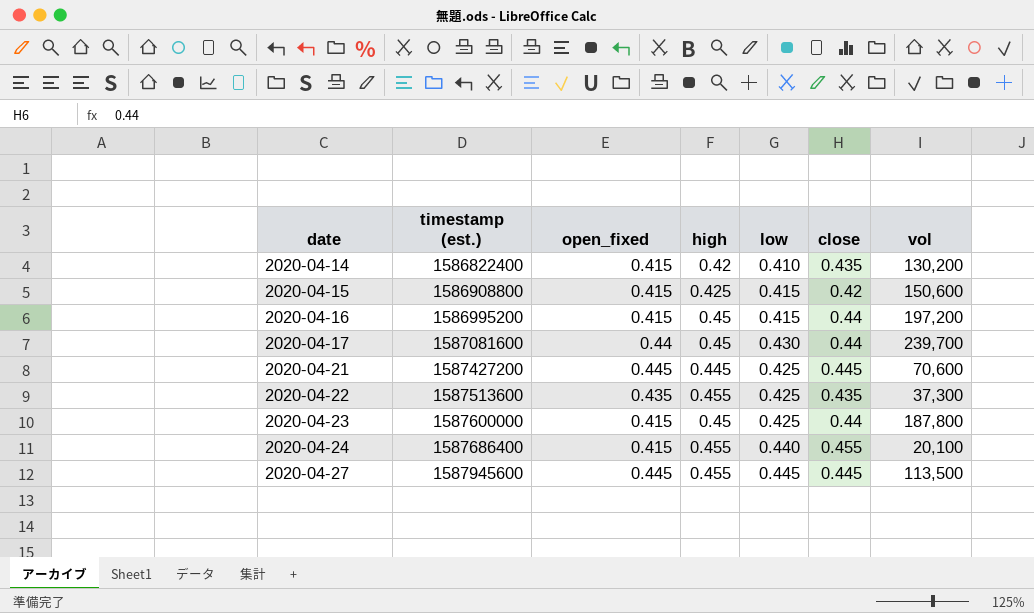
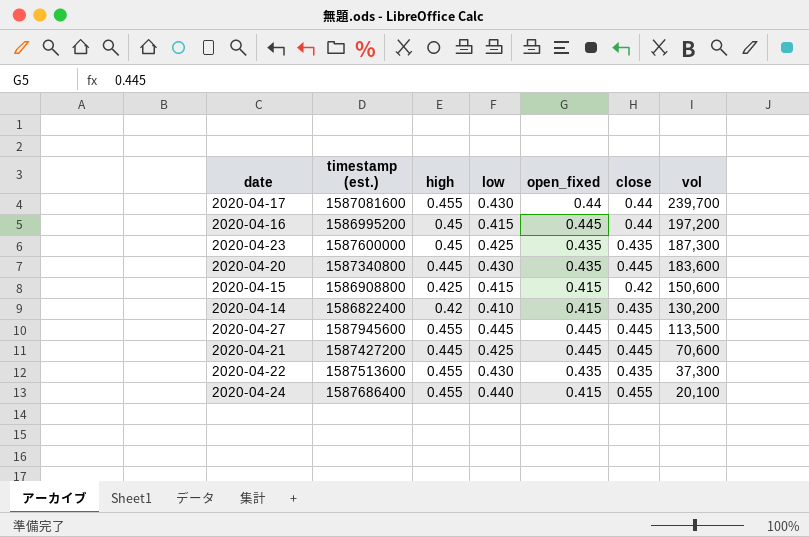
row order: date ascending -> vol descending
column open_fixed | position: 3 -> 5
2020-04-17 | high: 0.45 -> 0.455
2020-04-16 | open_fixed: 0.415 -> 0.445
2020-04-23 | open_fixed: 0.415 -> 0.435
2020-04-23 | close: 0.44 -> 0.435
2020-04-23 | vol: 187,800 -> 187,300
row 2020-04-20: none -> 1587340800 | 0.445 | 0.430 | 0.435 | 0.445 | 183,600
2020-04-22 | low: 0.425 -> 0.430

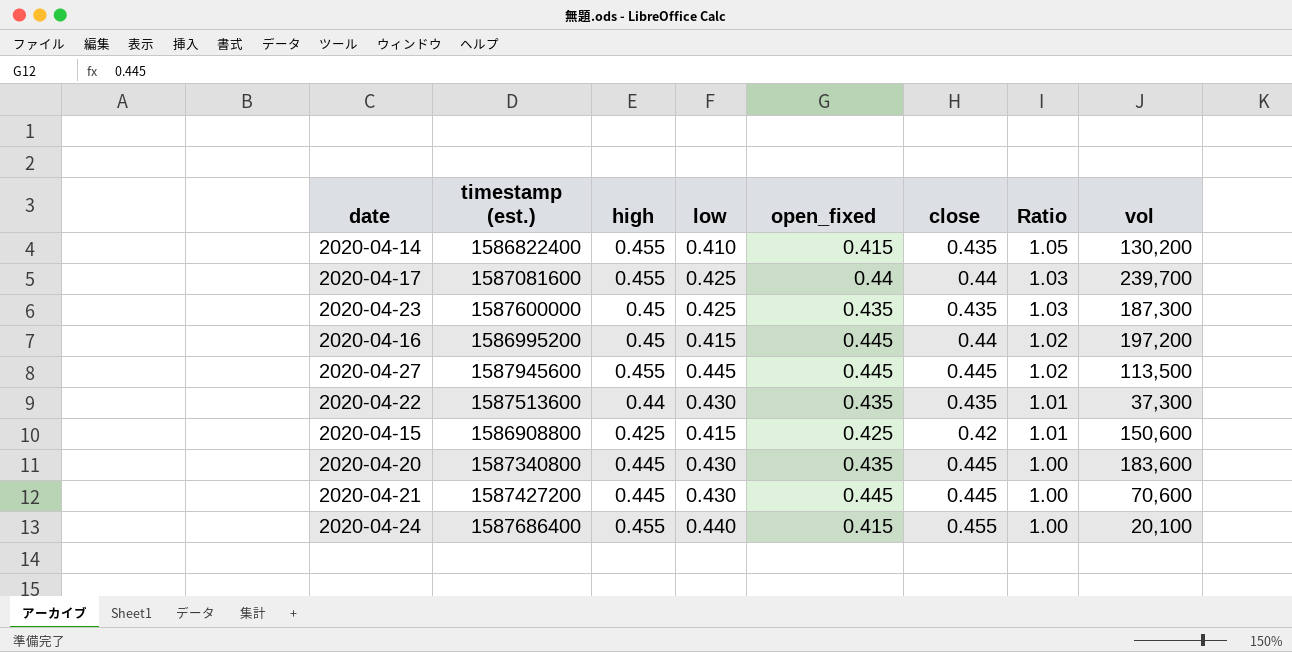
row order: vol descending -> Ratio descending
column Ratio | formula: none -> [high] / [close]
2020-04-14 | high: 0.42 -> 0.455
2020-04-17 | low: 0.430 -> 0.425
2020-04-22 | high: 0.455 -> 0.44
2020-04-15 | open_fixed: 0.415 -> 0.425
2020-04-21 | low: 0.425 -> 0.430

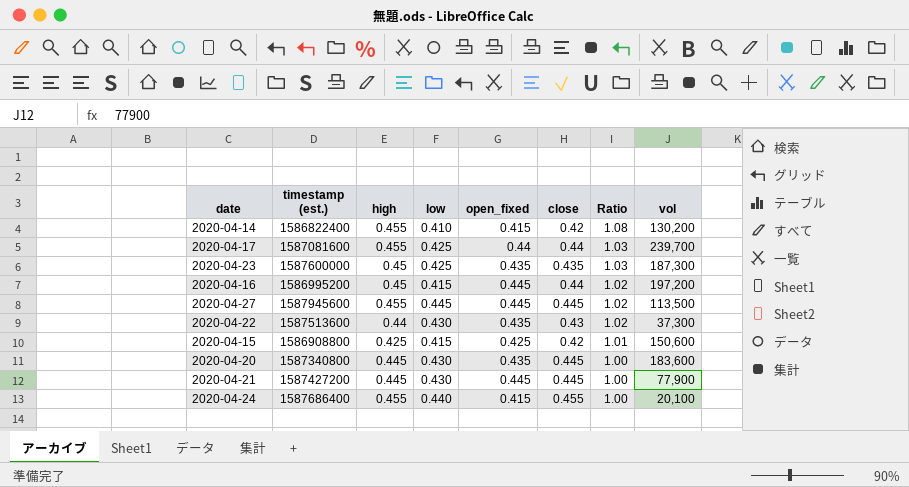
2020-04-14 | close: 0.435 -> 0.42
2020-04-14 | Ratio: 1.05 -> 1.08
2020-04-22 | close: 0.435 -> 0.43
2020-04-22 | Ratio: 1.01 -> 1.02
2020-04-21 | vol: 70,600 -> 77,900

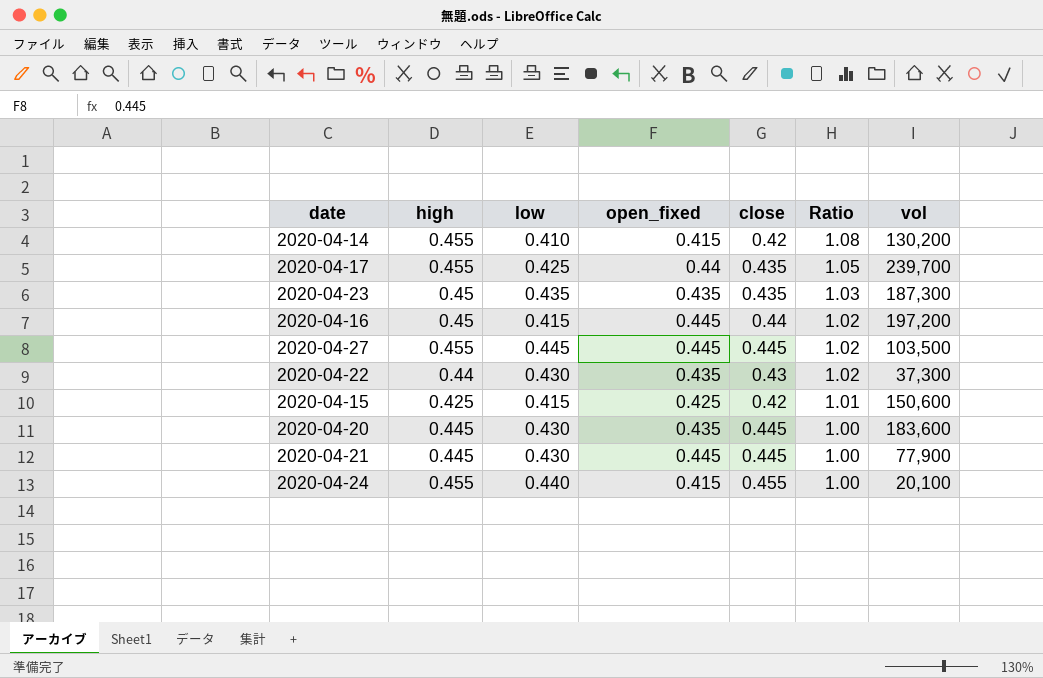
column timestamp (est.) | position: 2 -> none
2020-04-17 | close: 0.44 -> 0.435
2020-04-17 | Ratio: 1.03 -> 1.05
2020-04-23 | low: 0.425 -> 0.435
2020-04-27 | vol: 113,500 -> 103,500

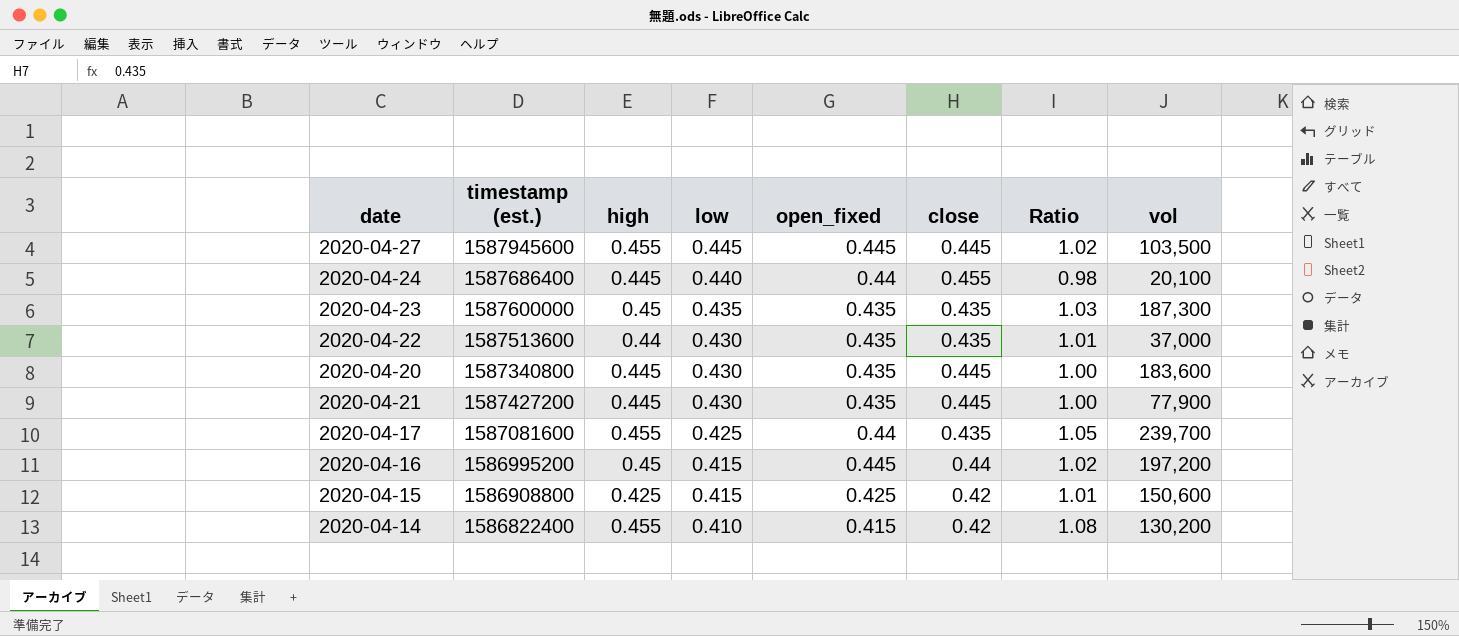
row order: Ratio descending -> low descending
column timestamp (est.) | position: none -> 2
2020-04-24 | high: 0.455 -> 0.445
2020-04-24 | open_fixed: 0.415 -> 0.44
2020-04-24 | Ratio: 1.00 -> 0.98
2020-04-22 | close: 0.43 -> 0.435
2020-04-22 | Ratio: 1.02 -> 1.01
2020-04-22 | vol: 37,300 -> 37,000
2020-04-21 | open_fixed: 0.445 -> 0.435

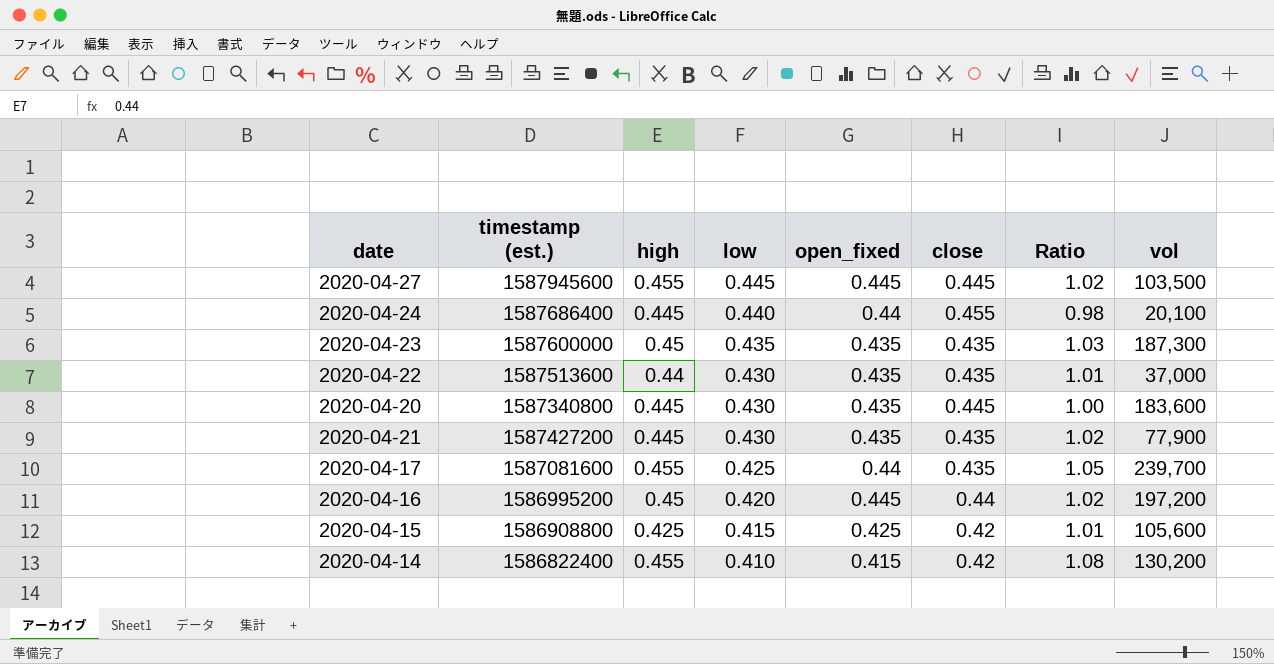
2020-04-21 | close: 0.445 -> 0.435
2020-04-21 | Ratio: 1.00 -> 1.02
2020-04-16 | low: 0.415 -> 0.420
2020-04-15 | vol: 150,600 -> 105,600

